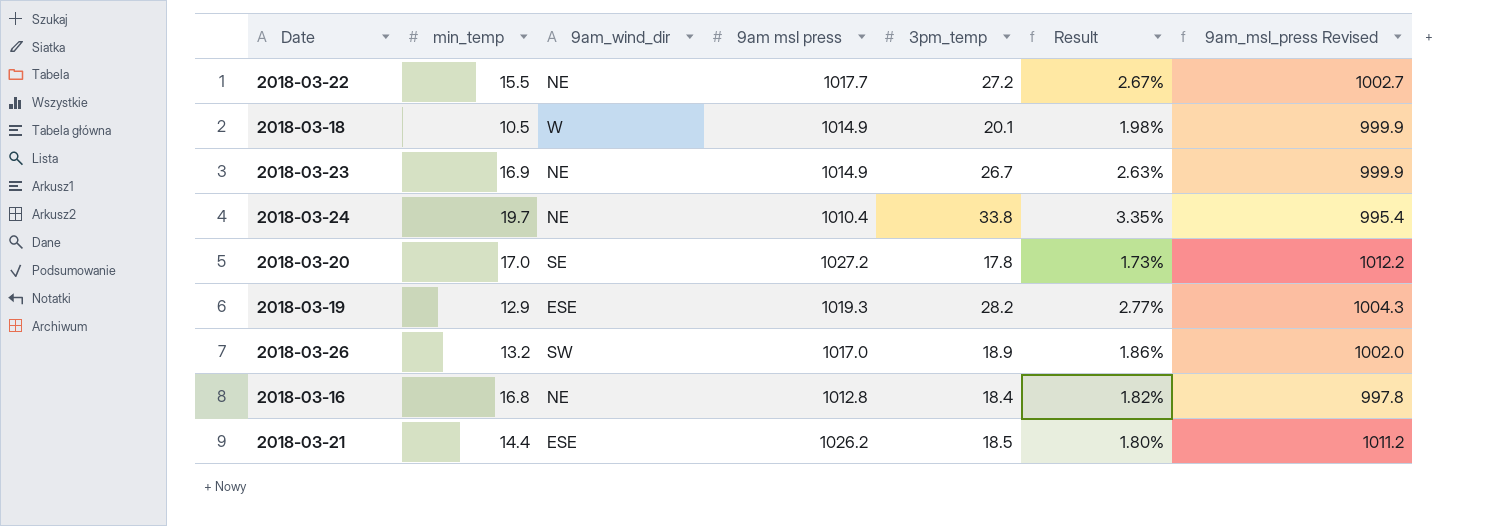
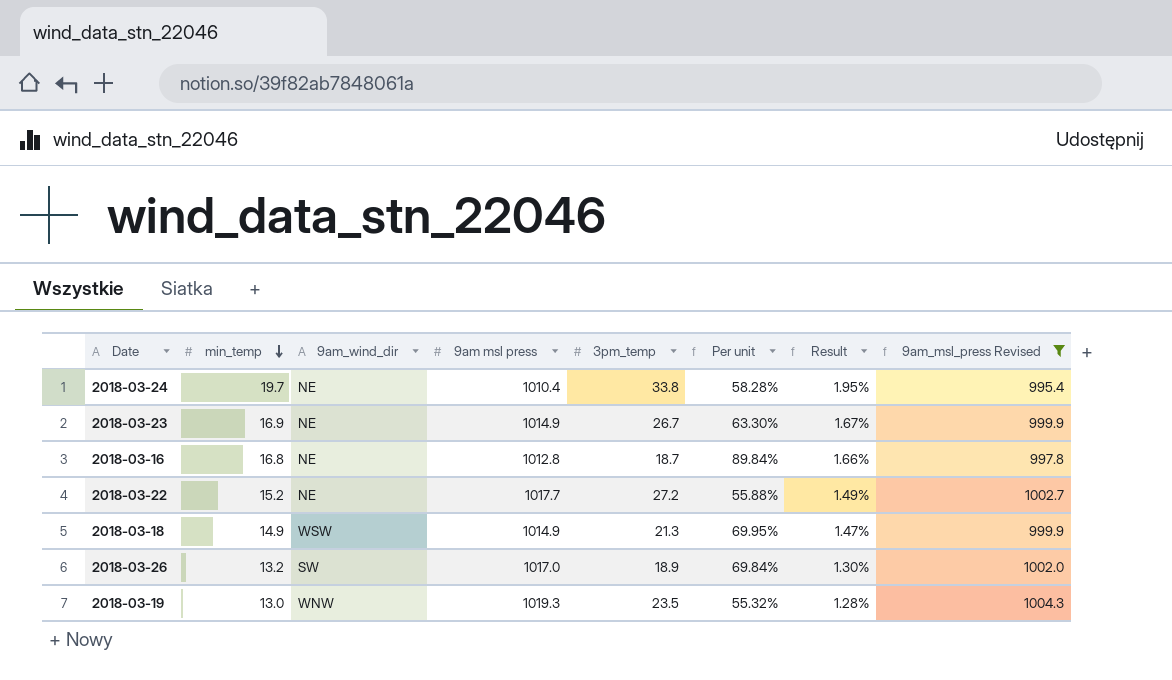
filter: none -> 9am_msl_press Revised <= 1004.3
row order: none -> min_temp descending
column Per unit | formula: none -> [min_temp] / [3pm_temp]
column Result | formula: [3pm_temp] / [9am msl press] -> [min_temp] / [9am msl press]
2018-03-16 | 3pm_temp: 18.4 -> 18.7
2018-03-22 | min_temp: 15.5 -> 15.2
2018-03-18 | min_temp: 10.5 -> 14.9
2018-03-18 | 9am_wind_dir: W -> WSW
2018-03-18 | 3pm_temp: 20.1 -> 21.3
2018-03-19 | min_temp: 12.9 -> 13.0
2018-03-19 | 9am_wind_dir: ESE -> WNW
2018-03-19 | 3pm_temp: 28.2 -> 23.5

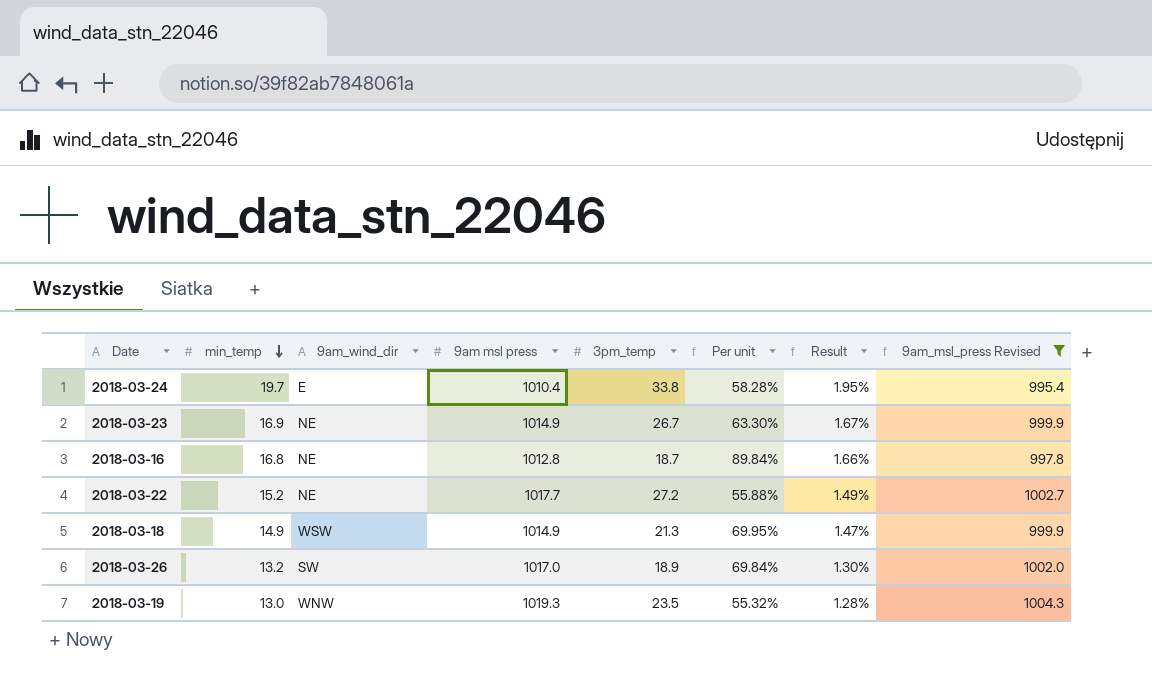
2018-03-24 | 9am_wind_dir: NE -> E

